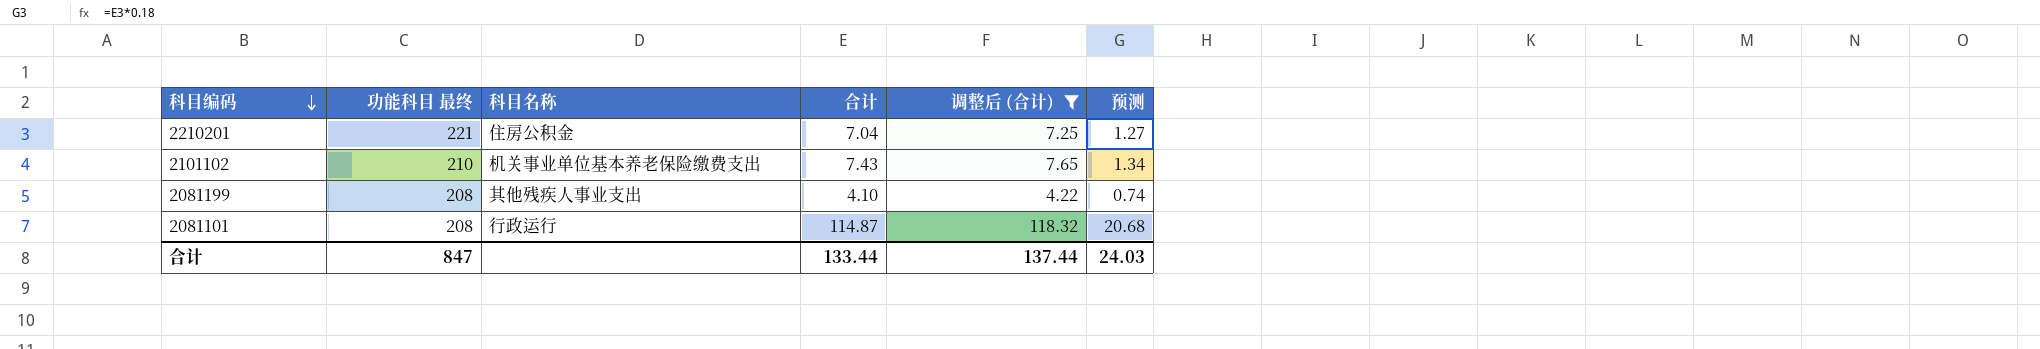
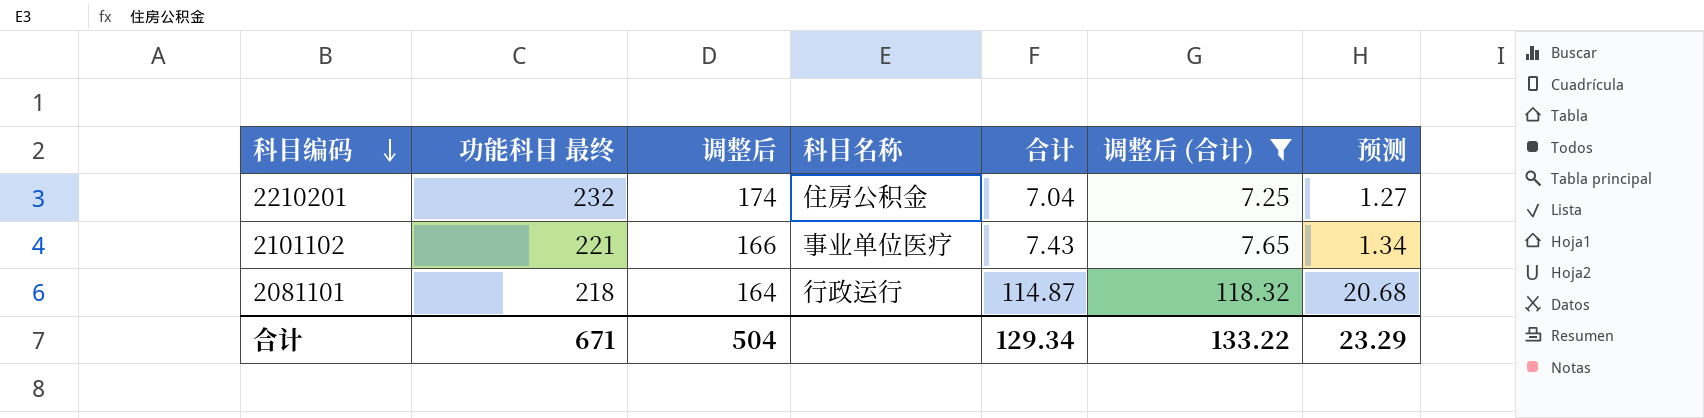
column 调整后 | formula: none -> [功能科目 最终] * 0.75
row 2081199: 208 | 其他残疾人事业支出 | 4.10 | 4.22 | 0.74 -> none
2210201 | 功能科目 最终: 221 -> 232
2101102 | 功能科目 最终: 210 -> 221
2101102 | 科目名称: 机关事业单位基本养老保险缴费支出 -> 事业单位医疗
2081101 | 功能科目 最终: 208 -> 218
合计 | 功能科目 最终: 847 -> 671
合计 | 合计: 133.44 -> 129.34
合计 | 调整后 (合计): 137.44 -> 133.22
合计 | 预测: 24.03 -> 23.29

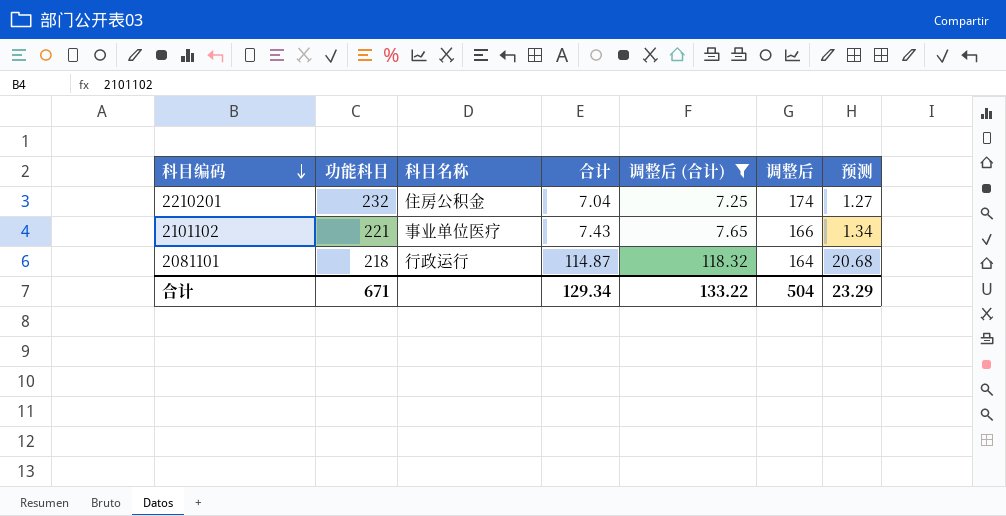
column name: 功能科目 最终 -> 功能科目
column 调整后 | position: 3 -> 6

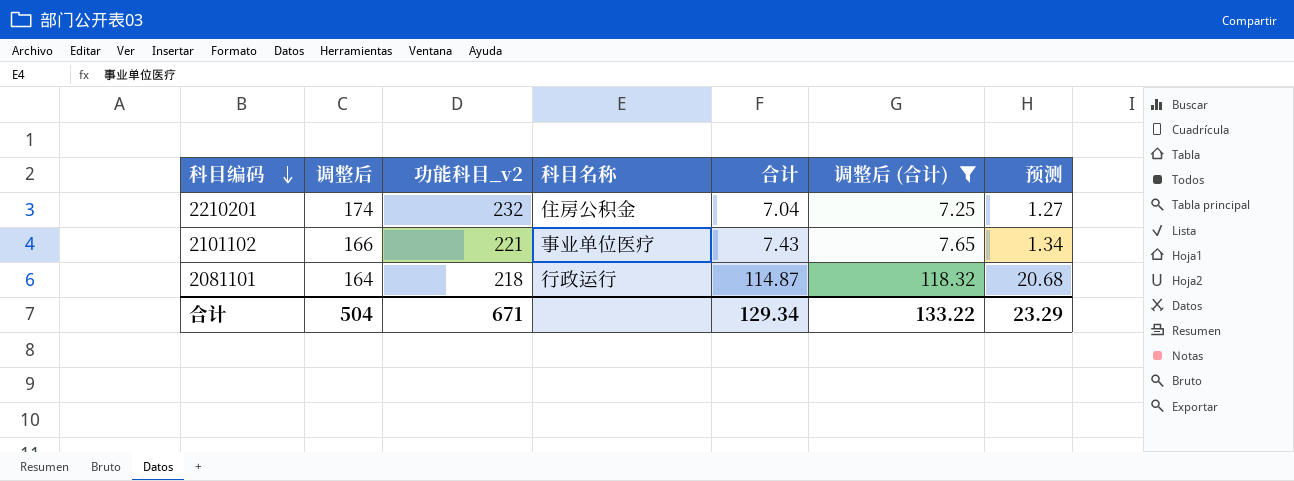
column 调整后 | position: 6 -> 2
column name: 功能科目 -> 功能科目_v2

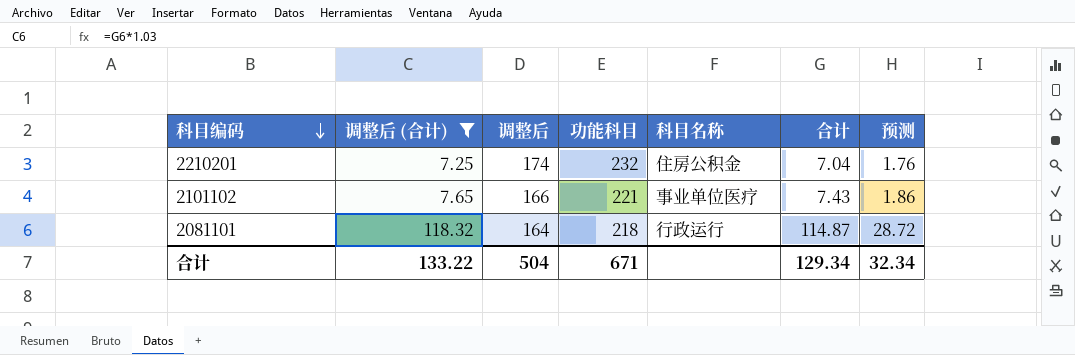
column 调整后 (合计) | position: 6 -> 2
column name: 功能科目_v2 -> 功能科目
column 预测 | formula: [合计] * 0.18 -> [合计] * 0.25
合计 | 预测: 23.29 -> 32.34

